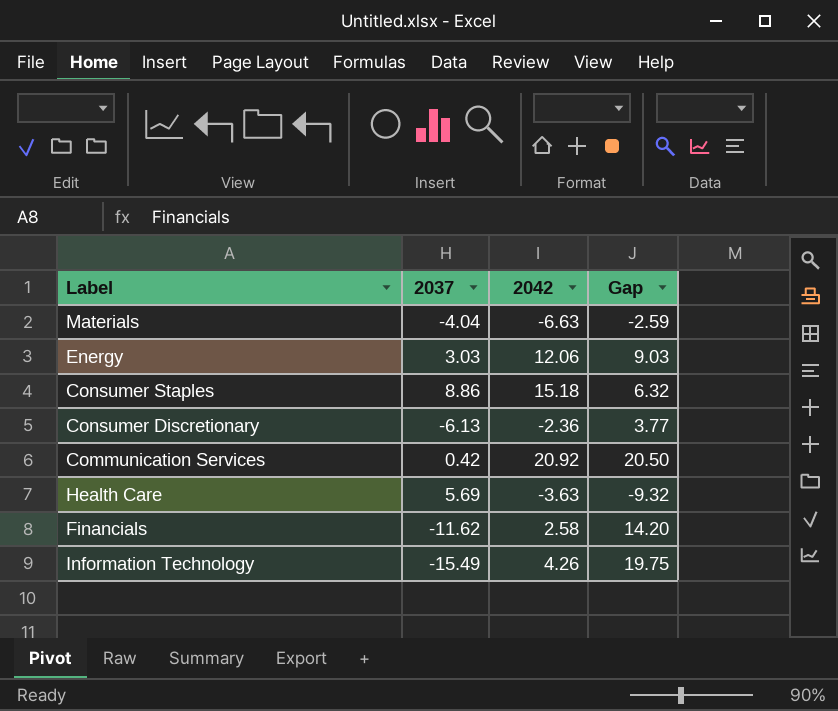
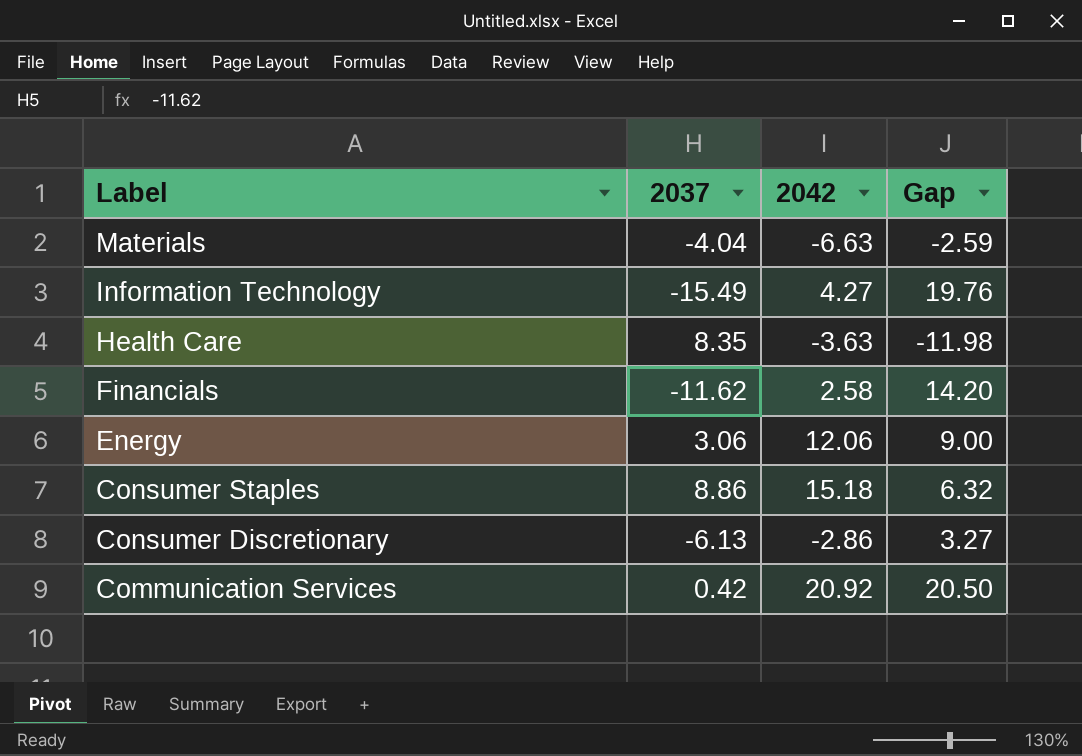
row order: none -> Label descending
Information Technology | 2042: 4.26 -> 4.27
Information Technology | Gap: 19.75 -> 19.76
Health Care | 2037: 5.69 -> 8.35
Health Care | Gap: -9.32 -> -11.98
Energy | 2037: 3.03 -> 3.06
Energy | Gap: 9.03 -> 9.00
Consumer Discretionary | 2042: -2.36 -> -2.86
Consumer Discretionary | Gap: 3.77 -> 3.27

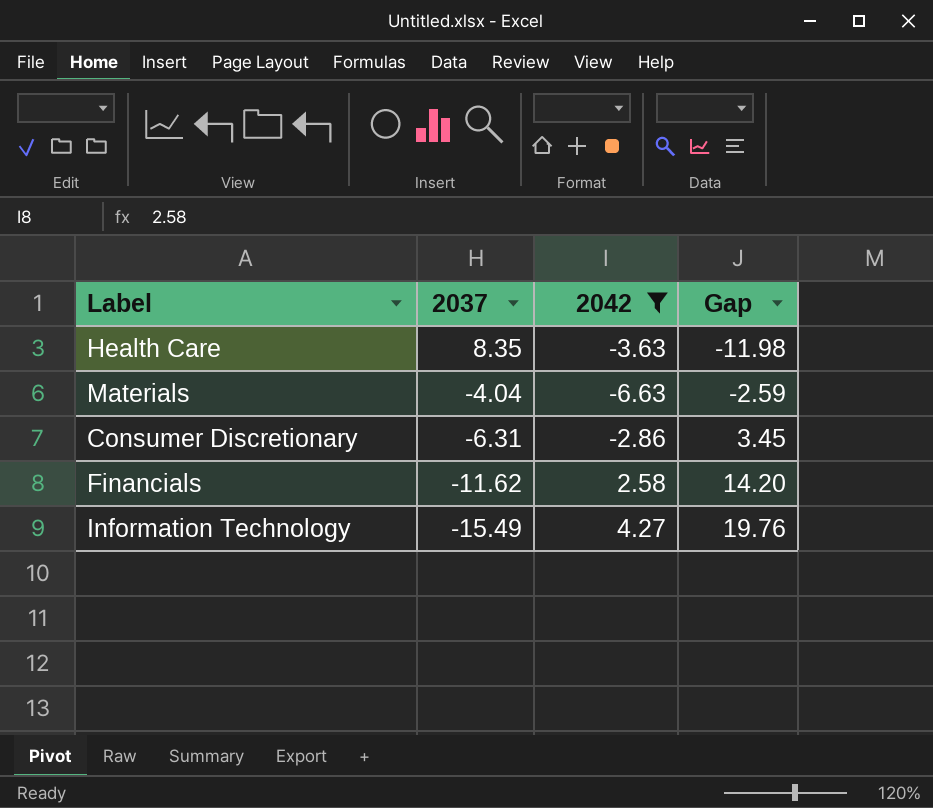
filter: none -> 2042 <= 4.27
row order: Label descending -> 2037 descending
Consumer Discretionary | 2037: -6.13 -> -6.31
Consumer Discretionary | Gap: 3.27 -> 3.45

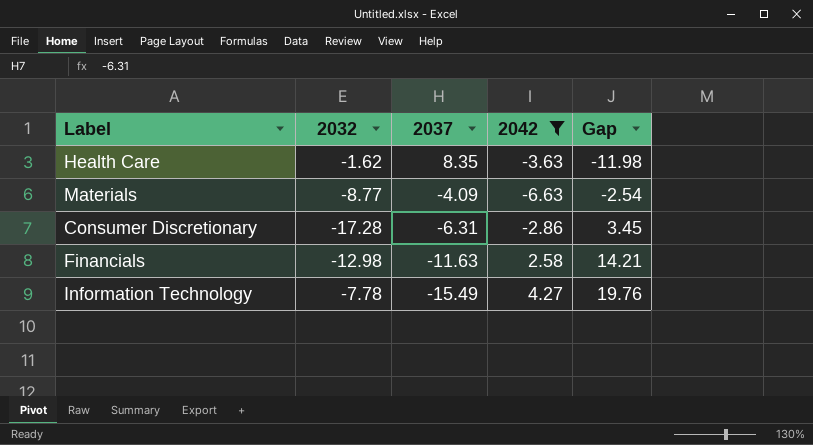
column 2032 | position: none -> 2
Materials | 2037: -4.04 -> -4.09
Materials | Gap: -2.59 -> -2.54
Financials | 2037: -11.62 -> -11.63
Financials | Gap: 14.20 -> 14.21

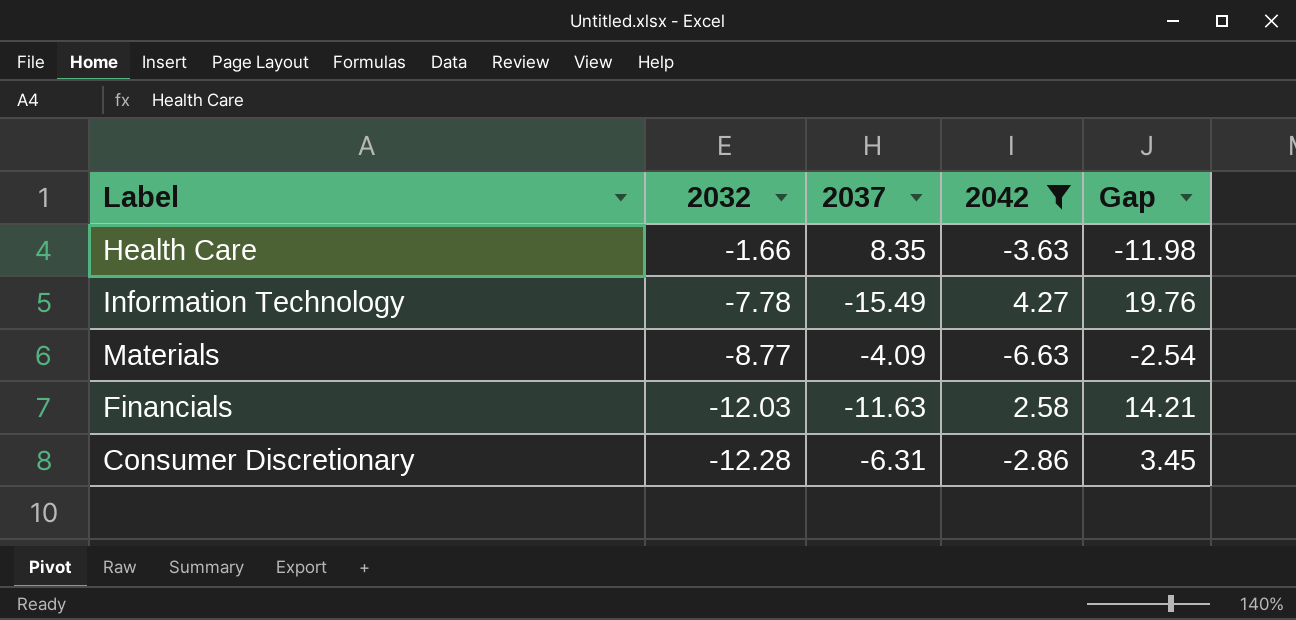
row order: 2037 descending -> 2032 descending
Health Care | 2032: -1.62 -> -1.66
Financials | 2032: -12.98 -> -12.03
Consumer Discretionary | 2032: -17.28 -> -12.28

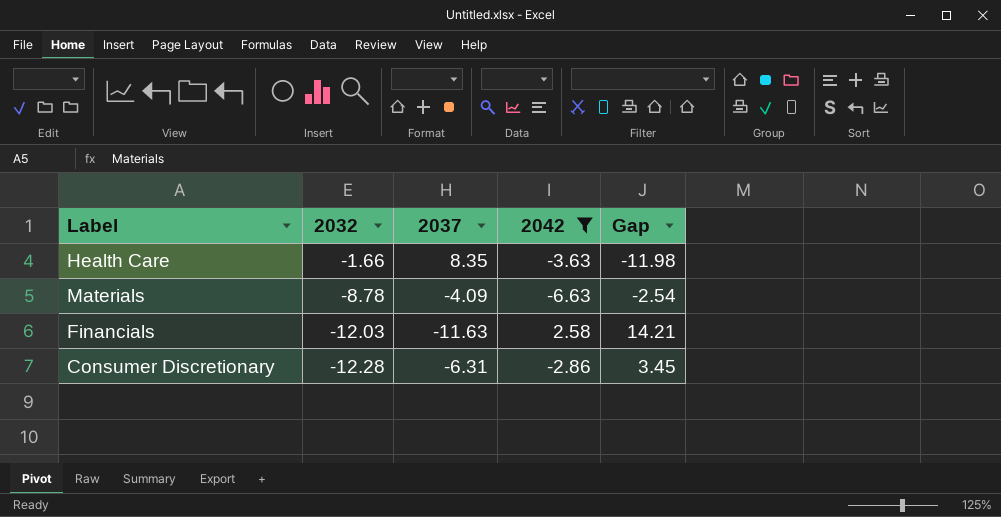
row Information Technology: -7.78 | -15.49 | 4.27 | 19.76 -> none
Materials | 2032: -8.77 -> -8.78

